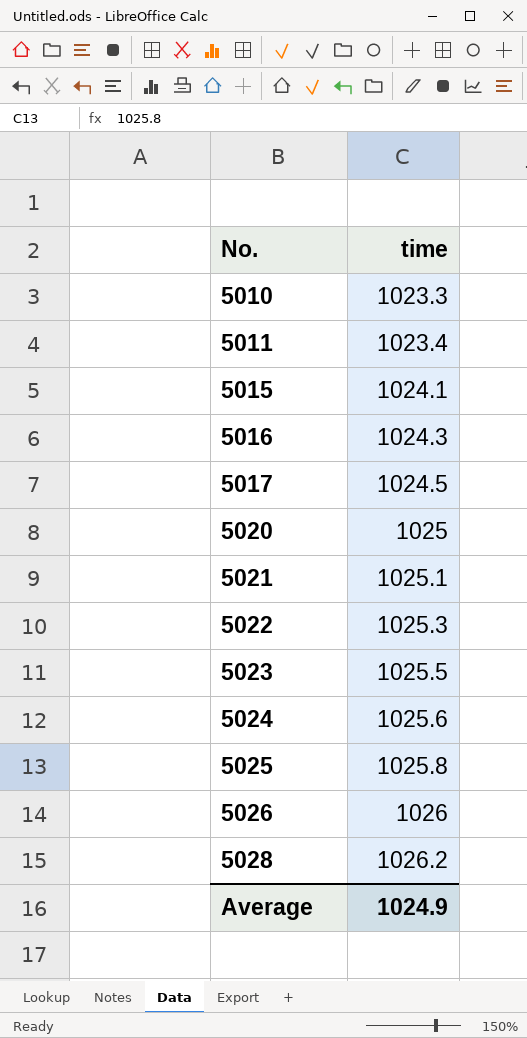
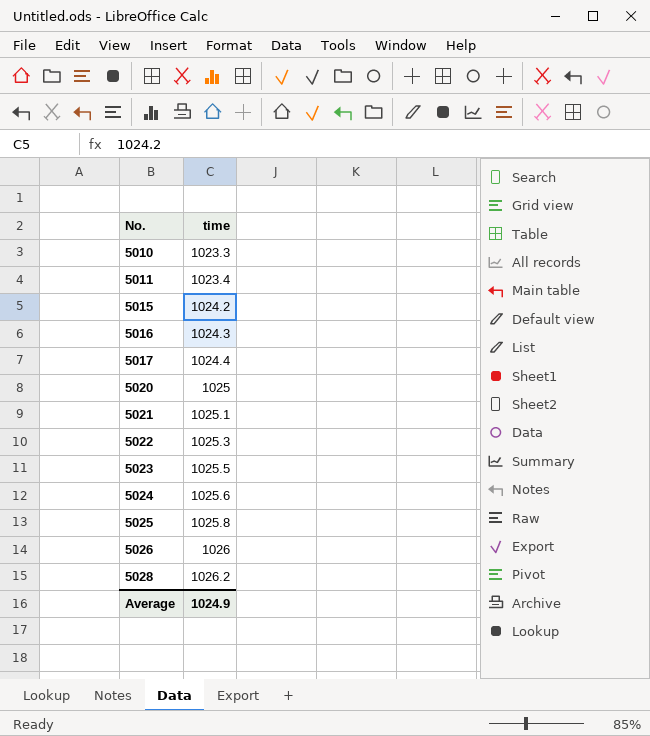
5015 | time: 1024.1 -> 1024.2
5017 | time: 1024.5 -> 1024.4

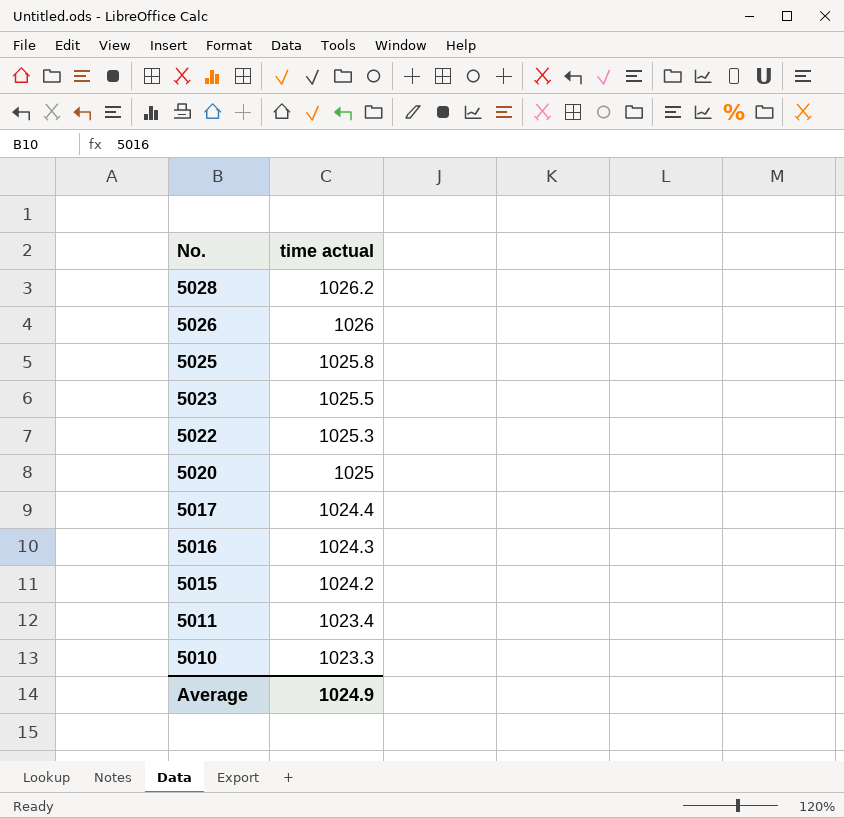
row order: No. ascending -> No. descending
column name: time -> time actual
row 5021: 1025.1 -> none
row 5024: 1025.6 -> none

